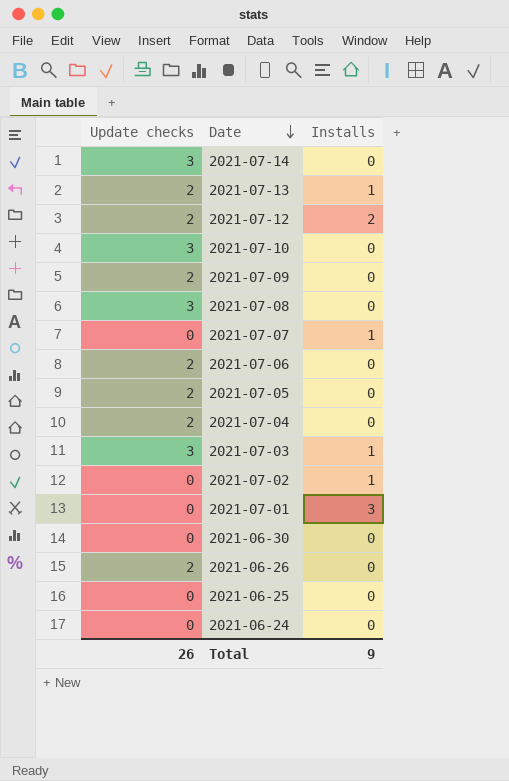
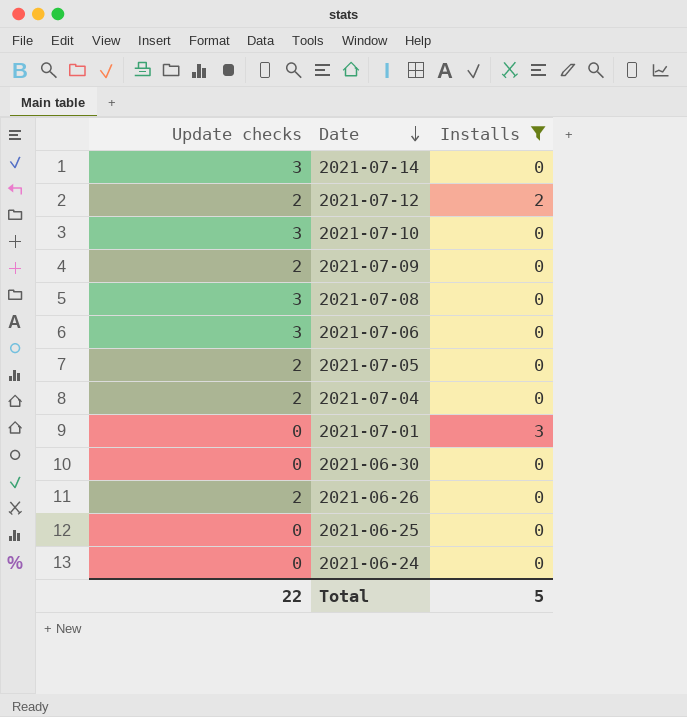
filter: none -> Installs != 1
2021-07-06 | Update checks: 2 -> 3
Total | Update checks: 26 -> 22
Total | Installs: 9 -> 5

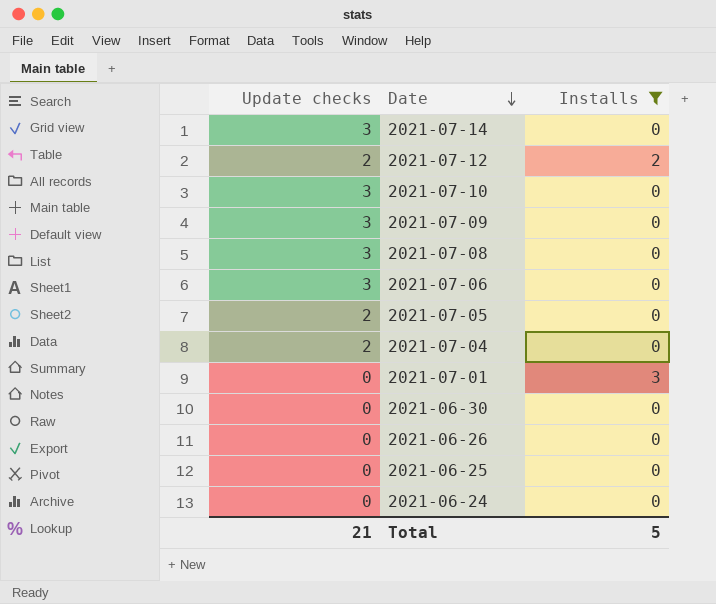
2021-07-09 | Update checks: 2 -> 3
2021-06-26 | Update checks: 2 -> 0
Total | Update checks: 22 -> 21

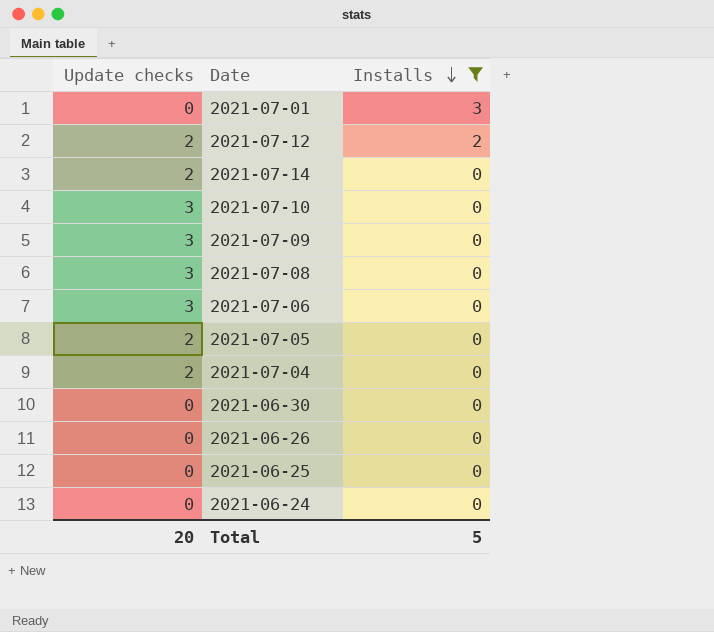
row order: Date descending -> Installs descending
2021-07-14 | Update checks: 3 -> 2
Total | Update checks: 21 -> 20

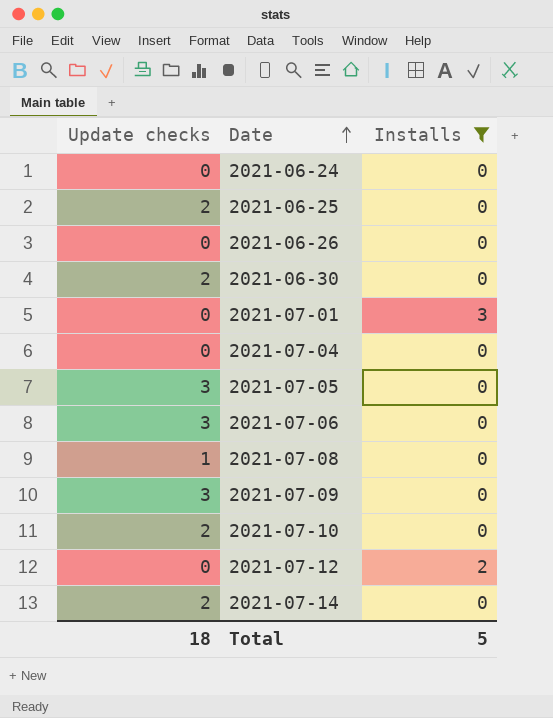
row order: Installs descending -> Date ascending
2021-06-25 | Update checks: 0 -> 2
2021-06-30 | Update checks: 0 -> 2
2021-07-04 | Update checks: 2 -> 0
2021-07-05 | Update checks: 2 -> 3
2021-07-08 | Update checks: 3 -> 1
2021-07-10 | Update checks: 3 -> 2
2021-07-12 | Update checks: 2 -> 0
Total | Update checks: 20 -> 18

